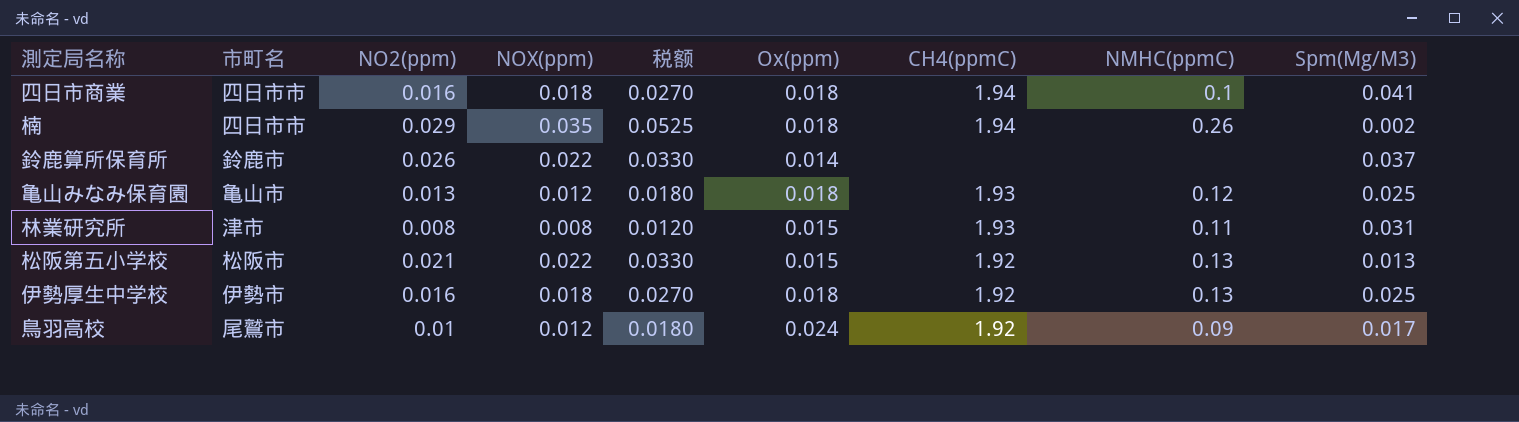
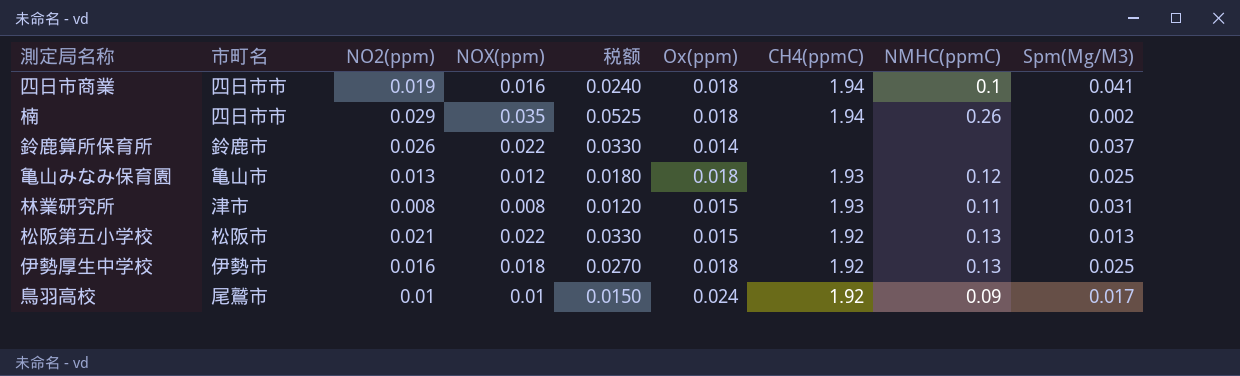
四日市商業 | NO2(ppm): 0.016 -> 0.019
四日市商業 | NOX(ppm): 0.018 -> 0.016
四日市商業 | 税额: 0.0270 -> 0.0240
鳥羽高校 | NOX(ppm): 0.012 -> 0.01
鳥羽高校 | 税额: 0.0180 -> 0.0150

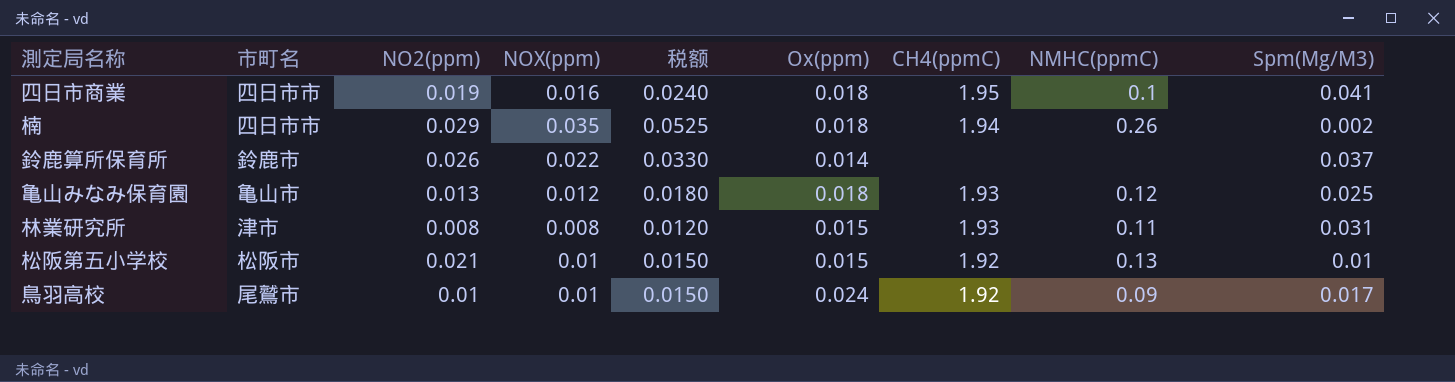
row 伊勢厚生中学校: 伊勢市 | 0.016 | 0.018 | 0.0270 | 0.018 | 1.92 | 0.13 | 0.025 -> none
四日市商業 | CH4(ppmC): 1.94 -> 1.95
松阪第五小学校 | NOX(ppm): 0.022 -> 0.01
松阪第五小学校 | 税额: 0.0330 -> 0.0150
松阪第五小学校 | Spm(Mg/M3): 0.013 -> 0.01

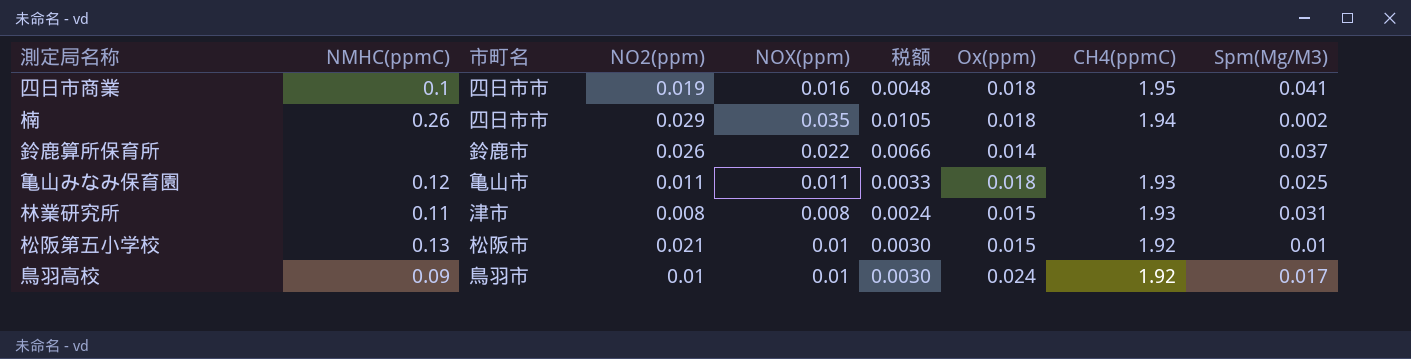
column NMHC(ppmC) | position: 8 -> 2
column 税额 | formula: [NOX(ppm)] * 1.5 -> [NOX(ppm)] * 0.3
亀山みなみ保育園 | NO2(ppm): 0.013 -> 0.011
亀山みなみ保育園 | NOX(ppm): 0.012 -> 0.011
鳥羽高校 | 市町名: 尾鷲市 -> 鳥羽市

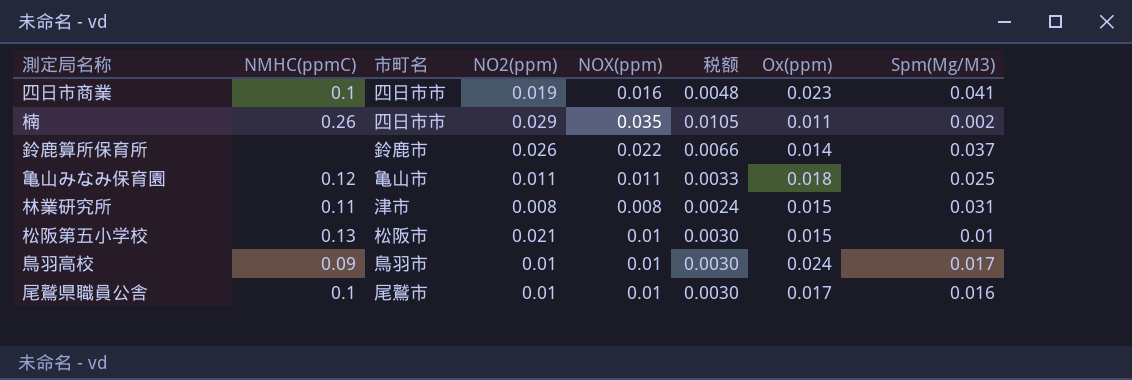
column CH4(ppmC) | position: 8 -> none
四日市商業 | Ox(ppm): 0.018 -> 0.023
楠 | Ox(ppm): 0.018 -> 0.011
row 尾鷲県職員公舎: none -> 0.1 | 尾鷲市 | 0.01 | 0.01 | 0.0030 | 0.017 | 0.016

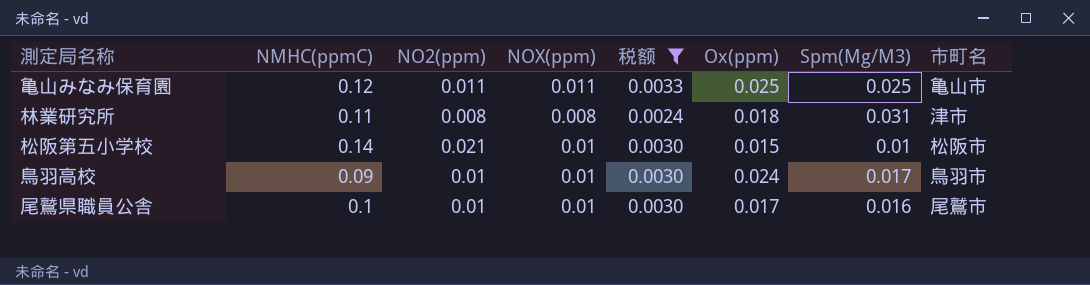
filter: none -> 税额 <= 0.0033
column 市町名 | position: 3 -> 8
亀山みなみ保育園 | Ox(ppm): 0.018 -> 0.025
林業研究所 | Ox(ppm): 0.015 -> 0.018
松阪第五小学校 | NMHC(ppmC): 0.13 -> 0.14

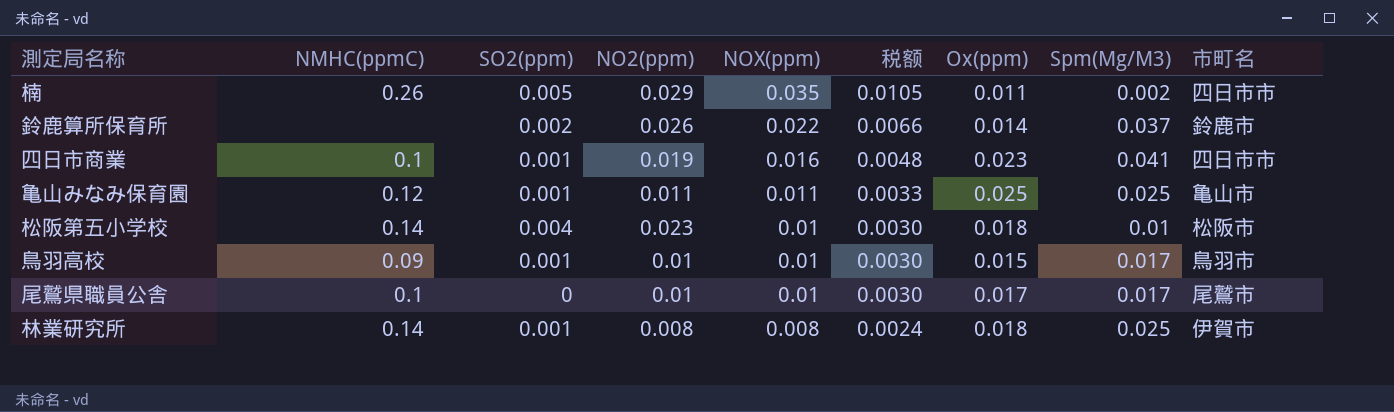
filter: 税额 <= 0.0033 -> none
row order: none -> NOX(ppm) descending
column SO2(ppm) | position: none -> 3
松阪第五小学校 | NO2(ppm): 0.021 -> 0.023
松阪第五小学校 | Ox(ppm): 0.015 -> 0.018
鳥羽高校 | Ox(ppm): 0.024 -> 0.015
尾鷲県職員公舎 | Spm(Mg/M3): 0.016 -> 0.017
林業研究所 | NMHC(ppmC): 0.11 -> 0.14
林業研究所 | Spm(Mg/M3): 0.031 -> 0.025
林業研究所 | 市町名: 津市 -> 伊賀市

